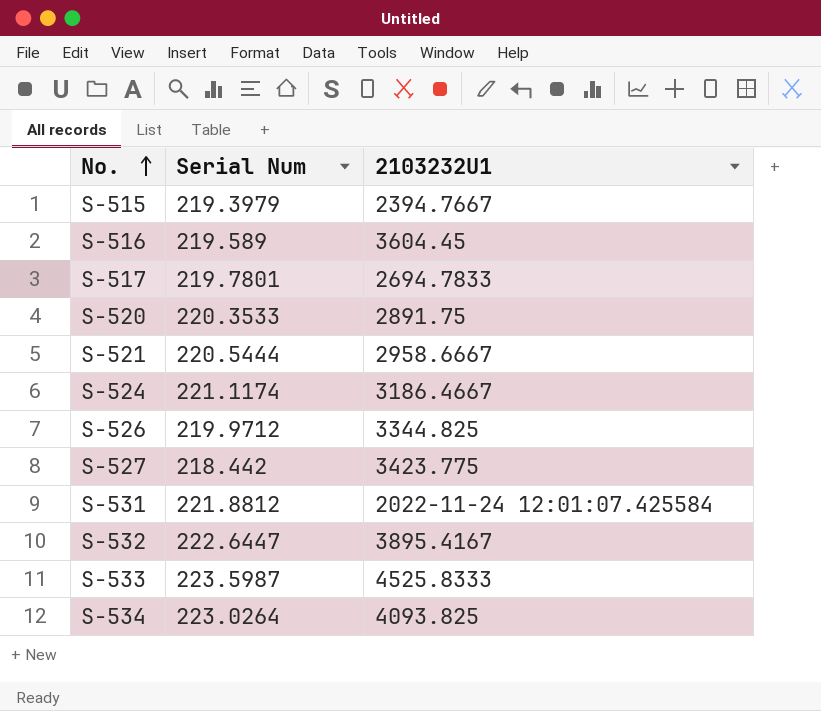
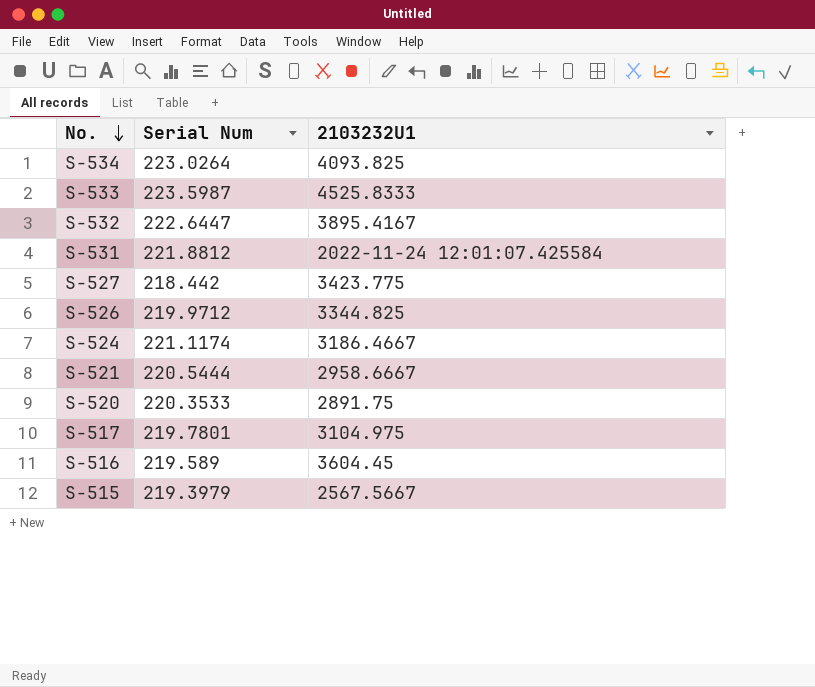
row order: No. ascending -> No. descending
S-517 | 2103232U1: 2694.7833 -> 3104.975
S-515 | 2103232U1: 2394.7667 -> 2567.5667

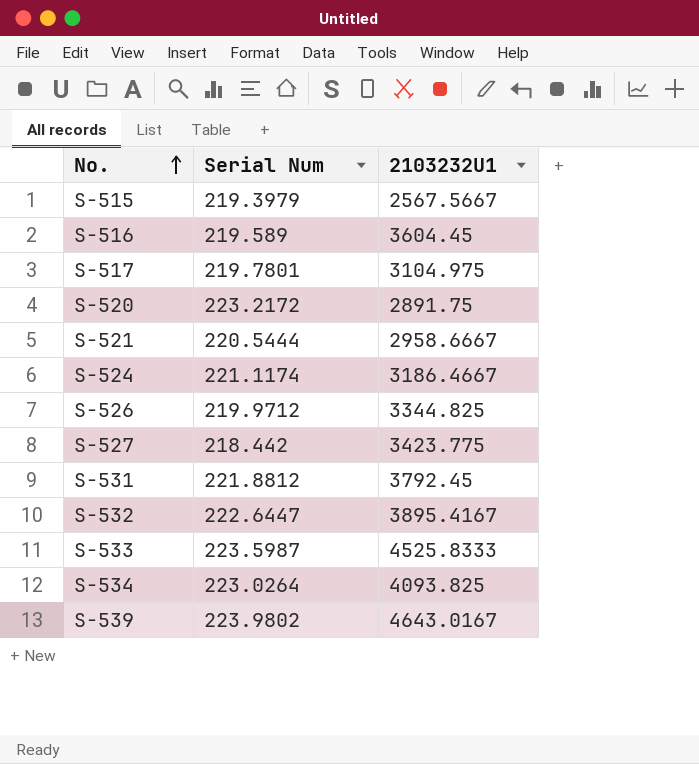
row order: No. descending -> No. ascending
S-520 | Serial Num: 220.3533 -> 223.2172
S-531 | 2103232U1: 2022-11-24 12:01:07.425584 -> 3792.45
row S-539: none -> 223.9802 | 4643.0167

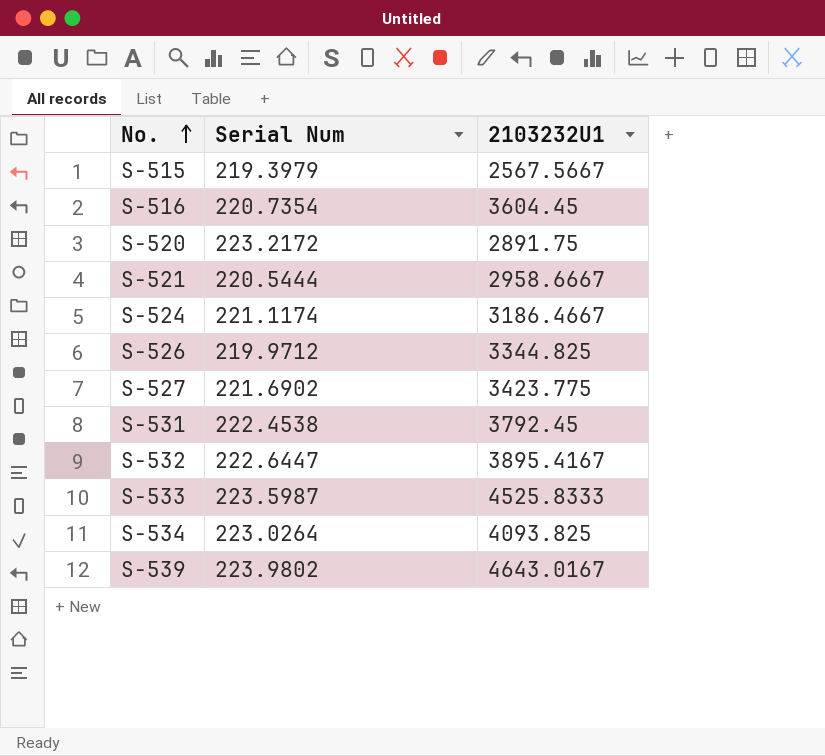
row S-517: 219.7801 | 3104.975 -> none
S-516 | Serial Num: 219.589 -> 220.7354
S-527 | Serial Num: 218.442 -> 221.6902
S-531 | Serial Num: 221.8812 -> 222.4538

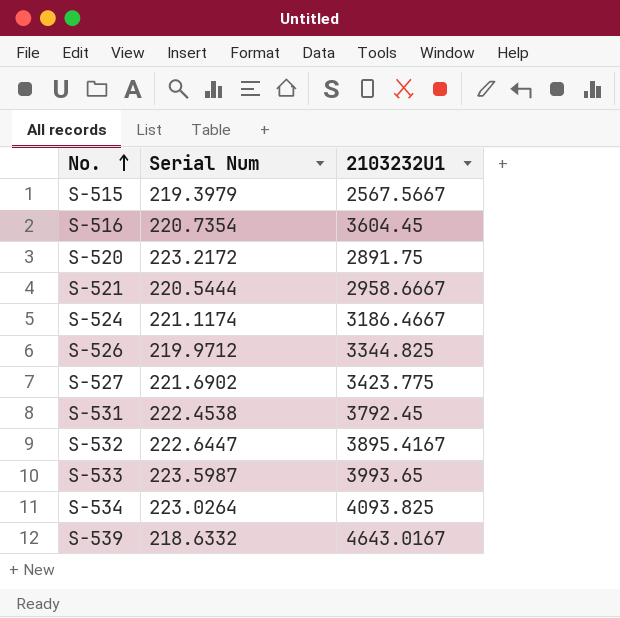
S-533 | 2103232U1: 4525.8333 -> 3993.65
S-539 | Serial Num: 223.9802 -> 218.6332

